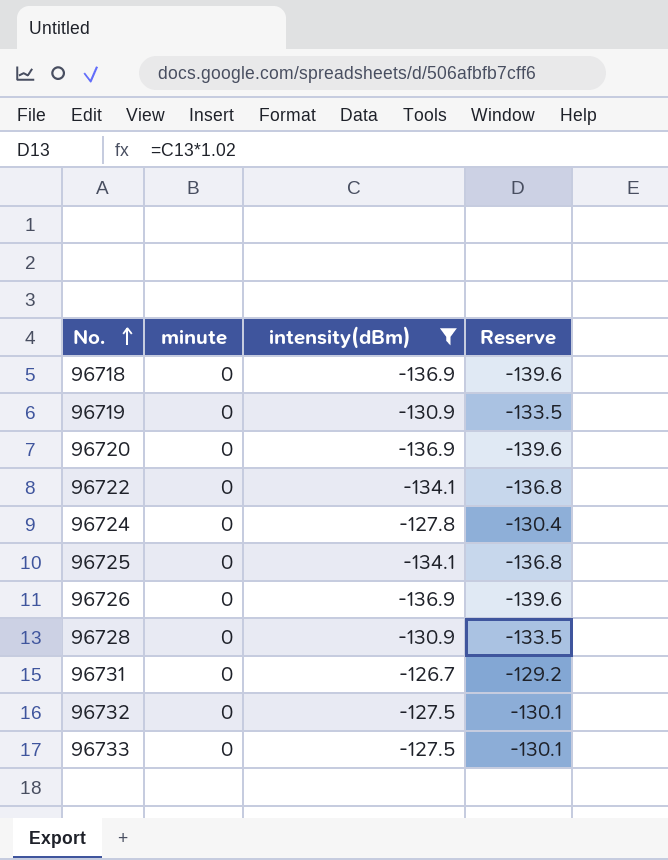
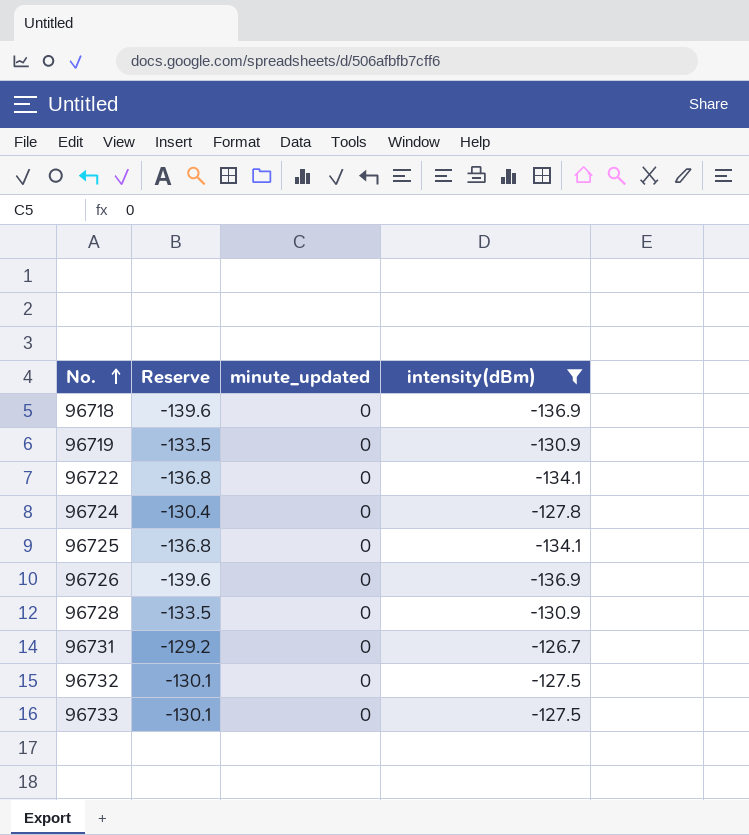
column Reserve | position: 4 -> 2
column name: minute -> minute_updated
row 96720: 0 | -136.9 | -139.6 -> none

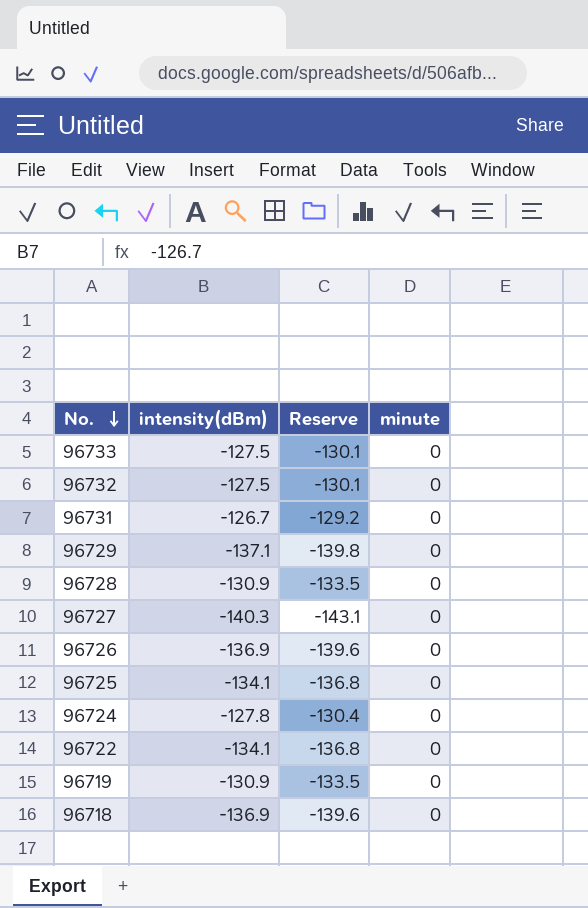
filter: intensity(dBm) >= -136.9 -> none
row order: No. ascending -> No. descending
column intensity(dBm) | position: 4 -> 2
column name: minute_updated -> minute

